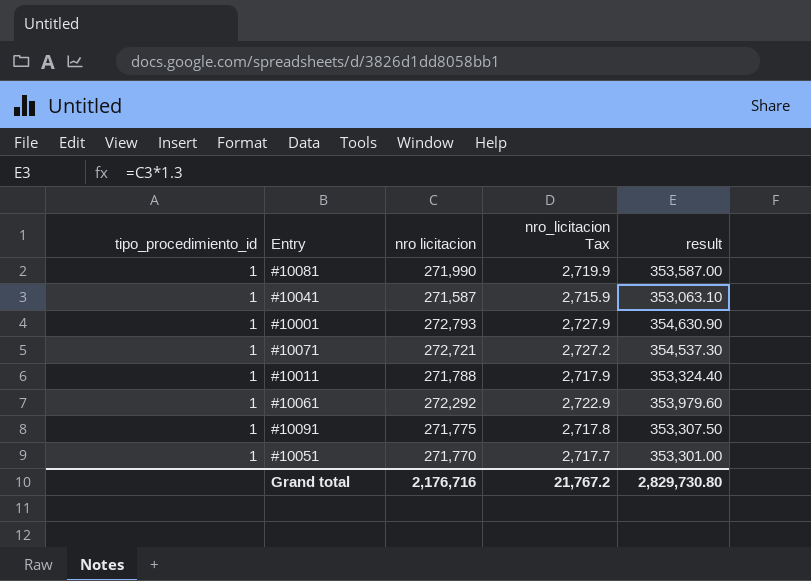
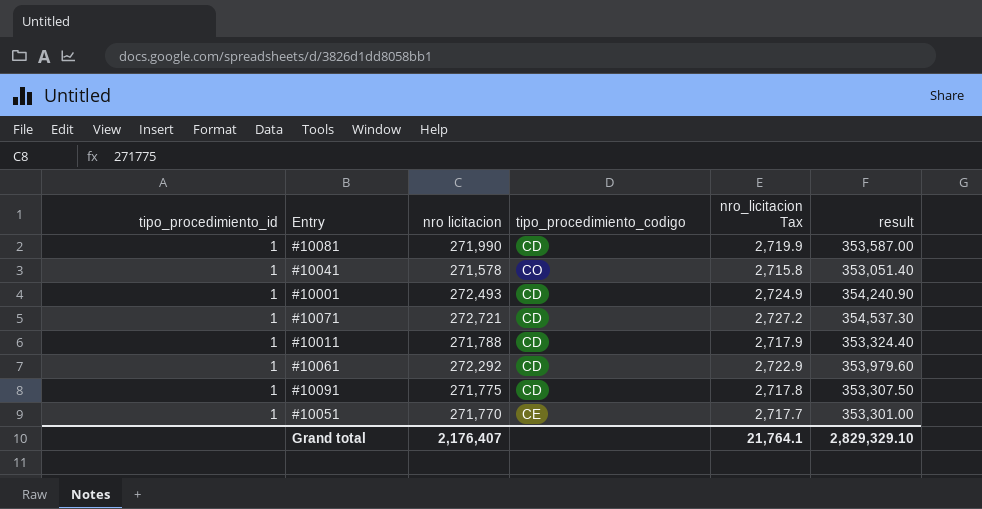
column tipo_procedimiento_codigo | position: none -> 4
#10041 | nro licitacion: 271,587 -> 271,578
#10041 | nro_licitacion Tax: 2,715.9 -> 2,715.8
#10041 | result: 353,063.10 -> 353,051.40
#10001 | nro licitacion: 272,793 -> 272,493
#10001 | nro_licitacion Tax: 2,727.9 -> 2,724.9
#10001 | result: 354,630.90 -> 354,240.90
Grand total | nro licitacion: 2,176,716 -> 2,176,407
Grand total | nro_licitacion Tax: 21,767.2 -> 21,764.1
Grand total | result: 2,829,730.80 -> 2,829,329.10

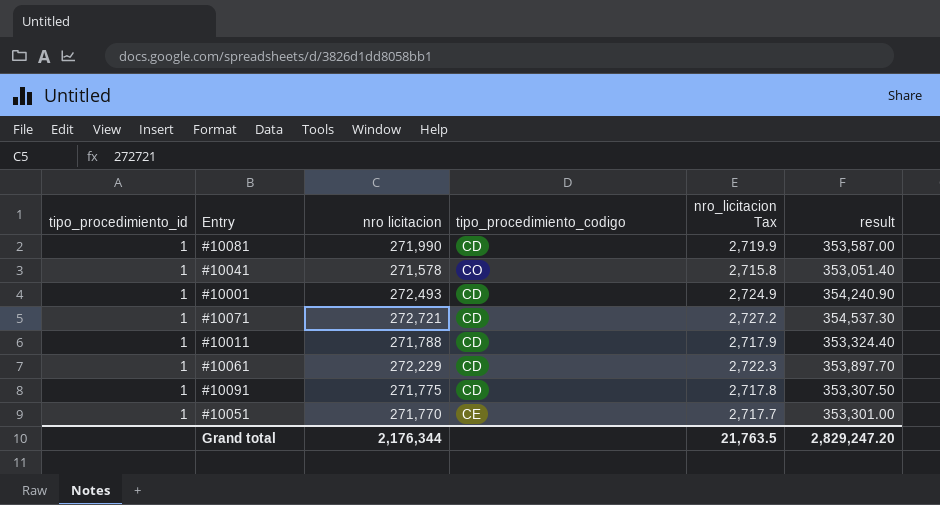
#10061 | nro licitacion: 272,292 -> 272,229
#10061 | nro_licitacion Tax: 2,722.9 -> 2,722.3
#10061 | result: 353,979.60 -> 353,897.70
Grand total | nro licitacion: 2,176,407 -> 2,176,344
Grand total | nro_licitacion Tax: 21,764.1 -> 21,763.5
Grand total | result: 2,829,329.10 -> 2,829,247.20

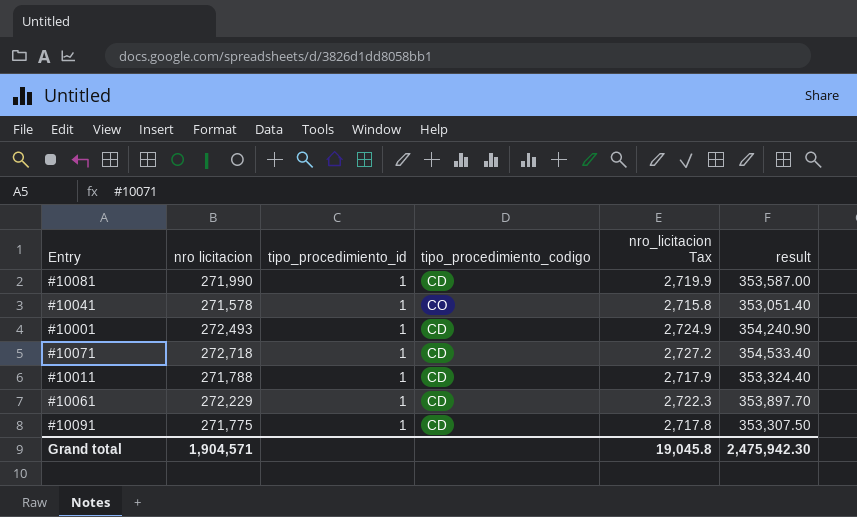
column tipo_procedimiento_id | position: 1 -> 3
row #10051: 1 | 271,770 | CE | 2,717.7 | 353,301.00 -> none
#10071 | nro licitacion: 272,721 -> 272,718
#10071 | result: 354,537.30 -> 354,533.40
Grand total | nro licitacion: 2,176,344 -> 1,904,571
Grand total | nro_licitacion Tax: 21,763.5 -> 19,045.8
Grand total | result: 2,829,247.20 -> 2,475,942.30

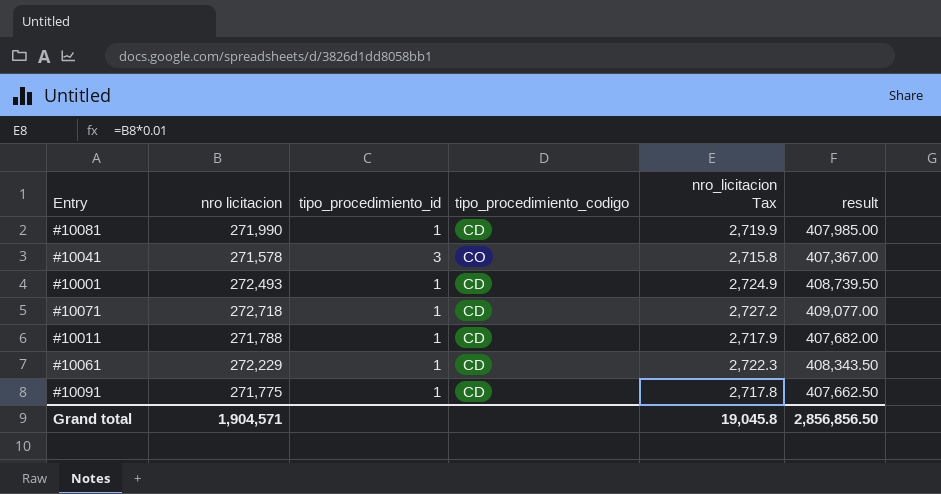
column result | formula: [nro licitacion] * 1.3 -> [nro licitacion] * 1.5
#10041 | tipo_procedimiento_id: 1 -> 3
Grand total | result: 2,475,942.30 -> 2,856,856.50

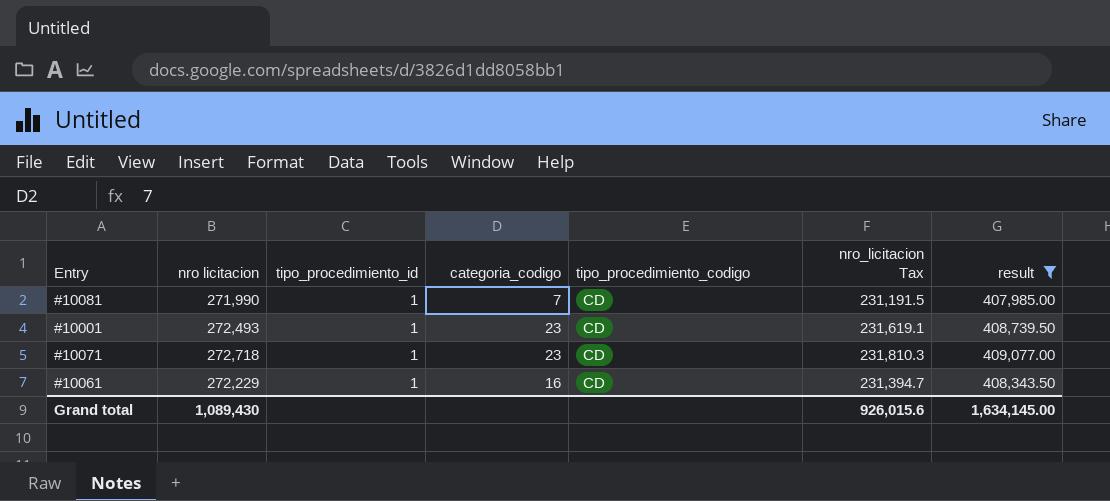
filter: none -> result >= 407,985.00
column categoria_codigo | position: none -> 4
column nro_licitacion Tax | formula: [nro licitacion] * 0.01 -> [nro licitacion] * 0.85
Grand total | nro licitacion: 1,904,571 -> 1,089,430
Grand total | nro_licitacion Tax: 19,045.8 -> 926,015.6
Grand total | result: 2,856,856.50 -> 1,634,145.00

